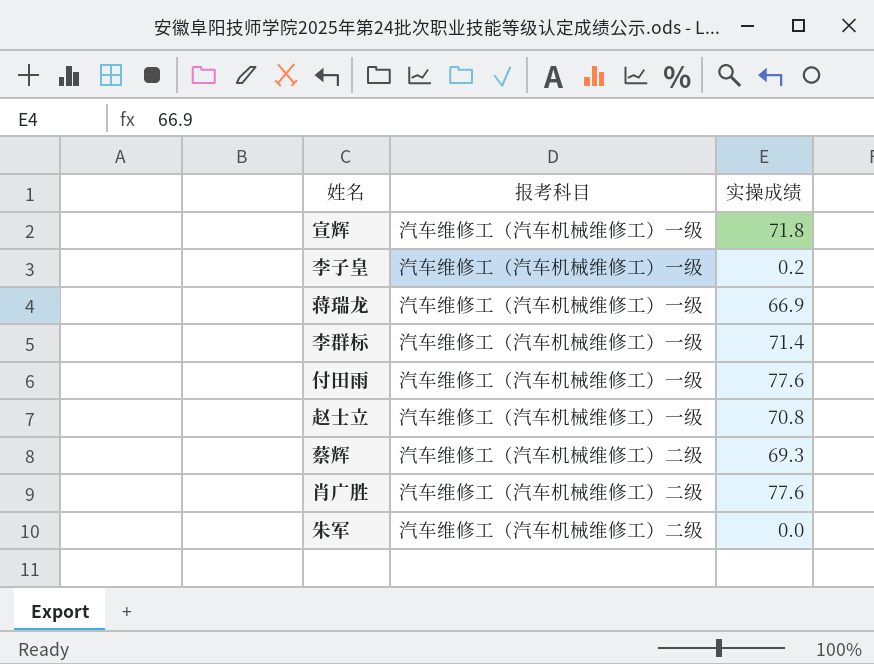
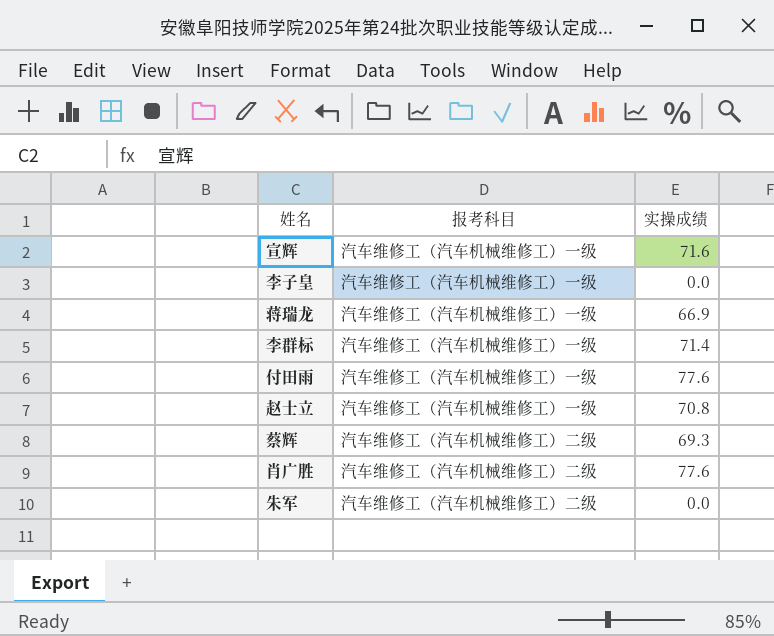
宣辉 | 实操成绩: 71.8 -> 71.6
李子皇 | 实操成绩: 0.2 -> 0.0

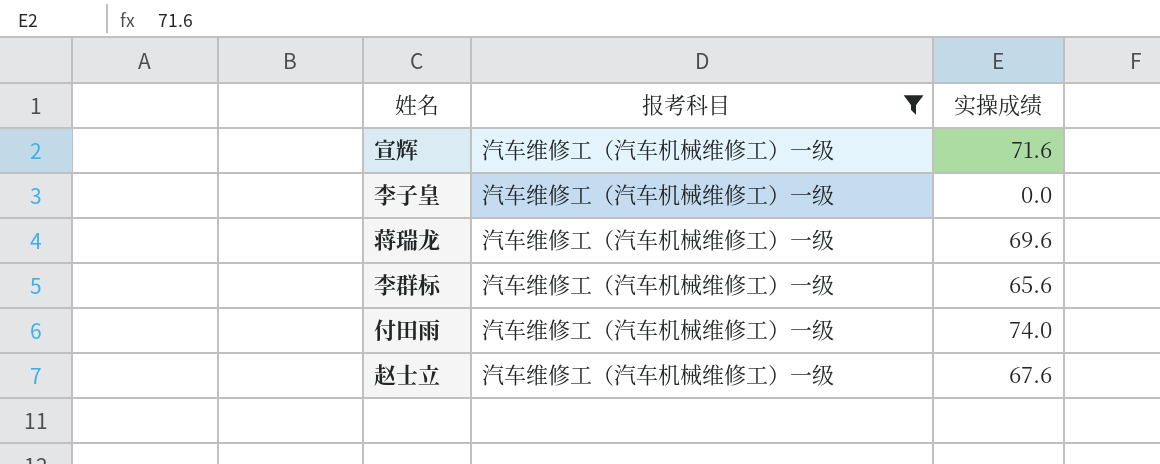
filter: none -> 报考科目 = 汽车维修工（汽车机械维修工）一级
蒋瑞龙 | 实操成绩: 66.9 -> 69.6
李群标 | 实操成绩: 71.4 -> 65.6
付田雨 | 实操成绩: 77.6 -> 74.0
赵士立 | 实操成绩: 70.8 -> 67.6

